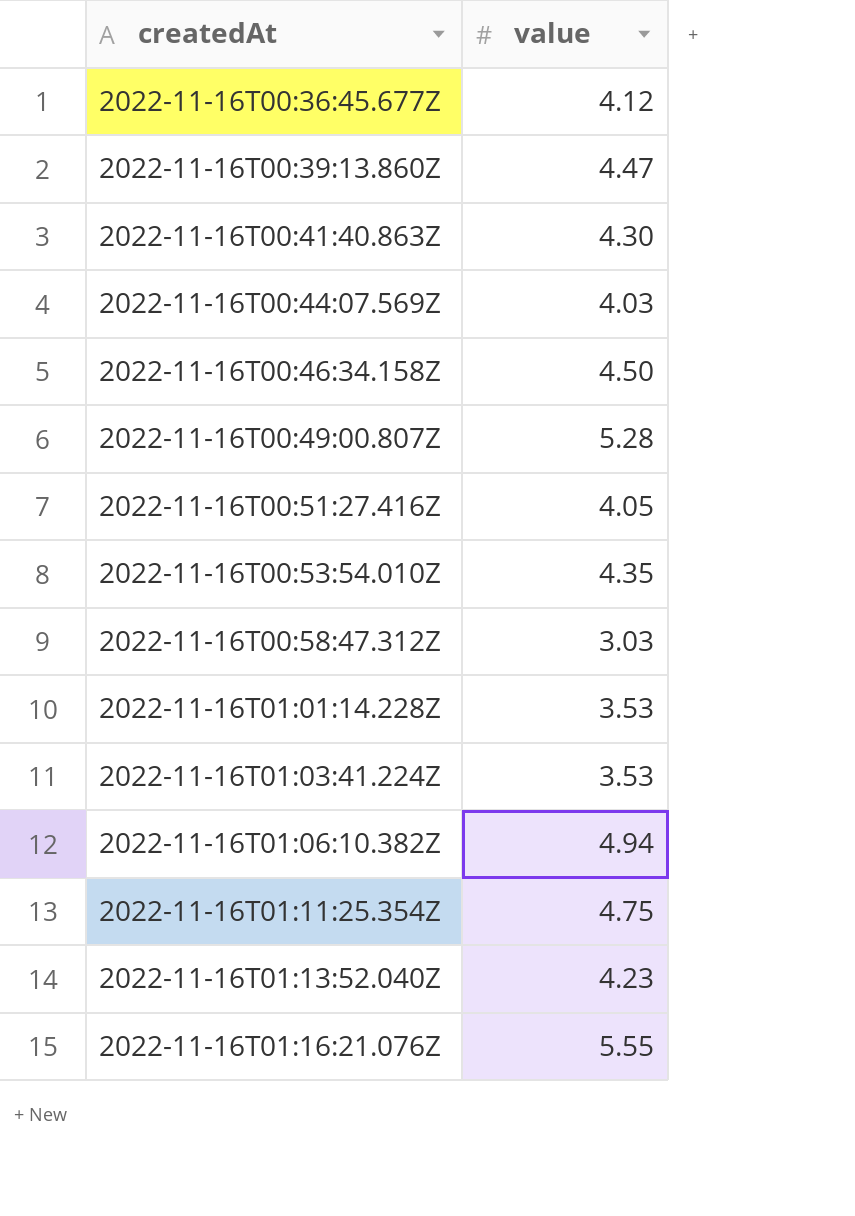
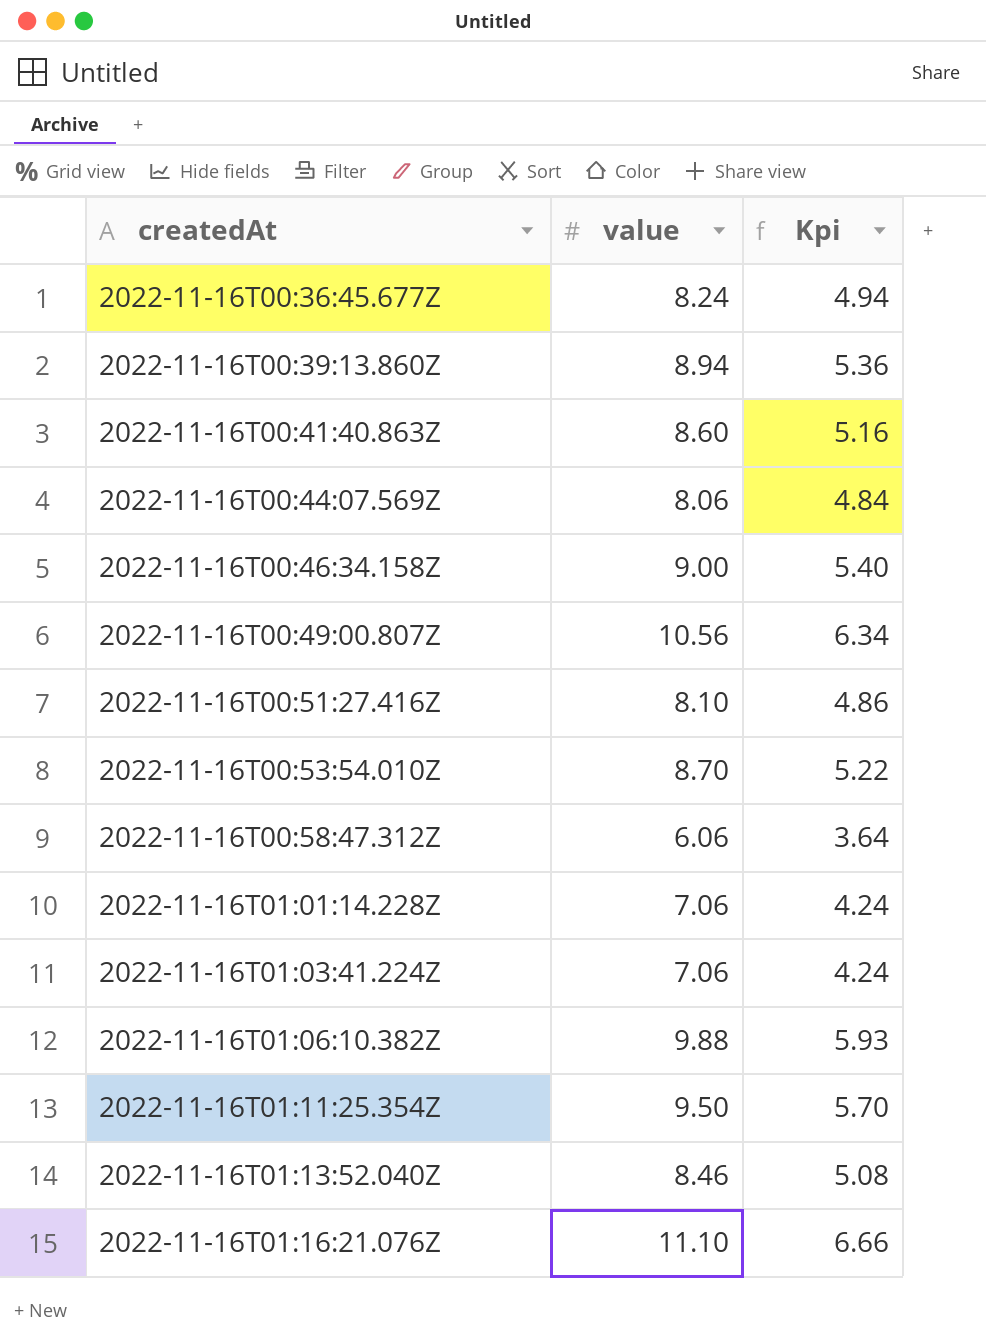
column Kpi | formula: none -> [value] * 0.6
2022-11-16T00:36:45.677Z | value: 4.12 -> 8.24
2022-11-16T00:39:13.860Z | value: 4.47 -> 8.94
2022-11-16T00:41:40.863Z | value: 4.30 -> 8.60
2022-11-16T00:44:07.569Z | value: 4.03 -> 8.06
2022-11-16T00:46:34.158Z | value: 4.50 -> 9.00
2022-11-16T00:49:00.807Z | value: 5.28 -> 10.56
2022-11-16T00:51:27.416Z | value: 4.05 -> 8.10
2022-11-16T00:53:54.010Z | value: 4.35 -> 8.70
2022-11-16T00:58:47.312Z | value: 3.03 -> 6.06
2022-11-16T01:01:14.228Z | value: 3.53 -> 7.06
2022-11-16T01:03:41.224Z | value: 3.53 -> 7.06
2022-11-16T01:06:10.382Z | value: 4.94 -> 9.88
2022-11-16T01:11:25.354Z | value: 4.75 -> 9.50
2022-11-16T01:13:52.040Z | value: 4.23 -> 8.46
2022-11-16T01:16:21.076Z | value: 5.55 -> 11.10

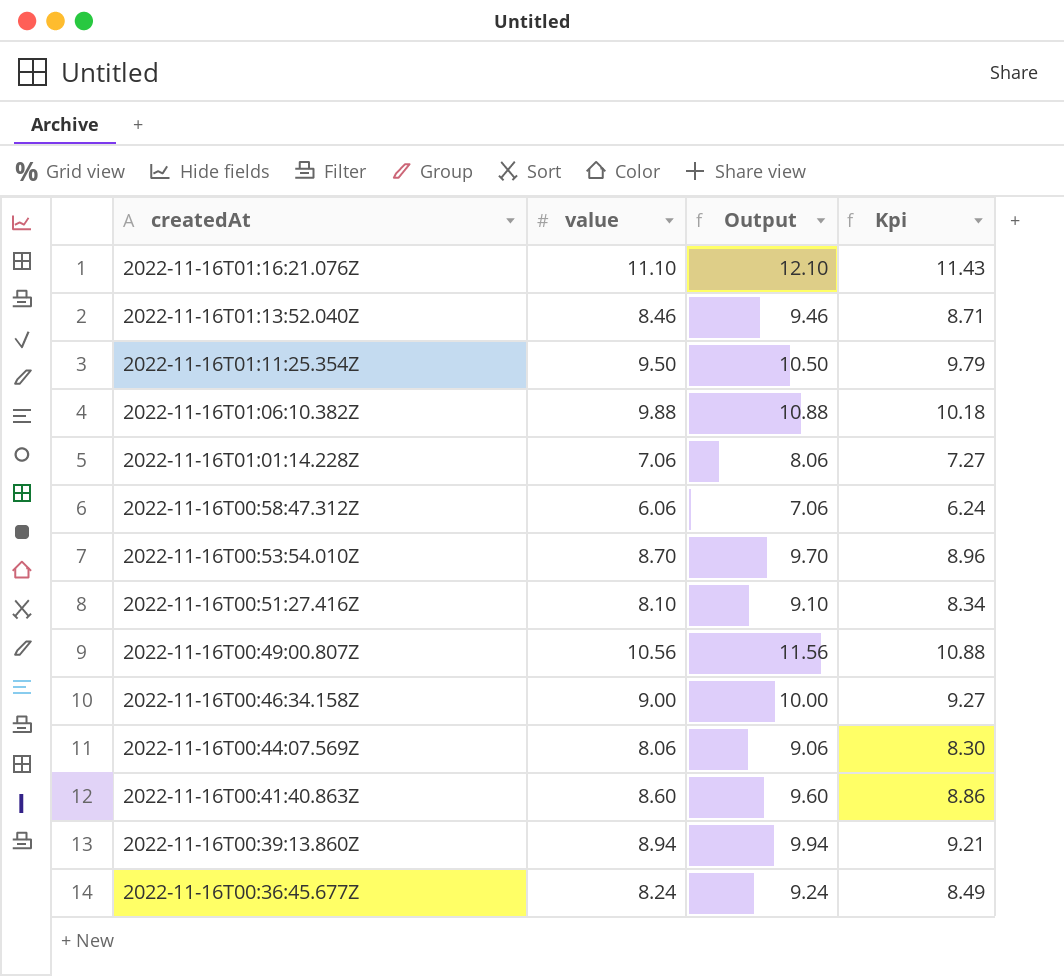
row order: createdAt ascending -> createdAt descending
column Output | formula: none -> [value] + 1
column Kpi | formula: [value] * 0.6 -> [value] * 1.03
row 2022-11-16T01:03:41.224Z: 7.06 | 4.24 -> none

